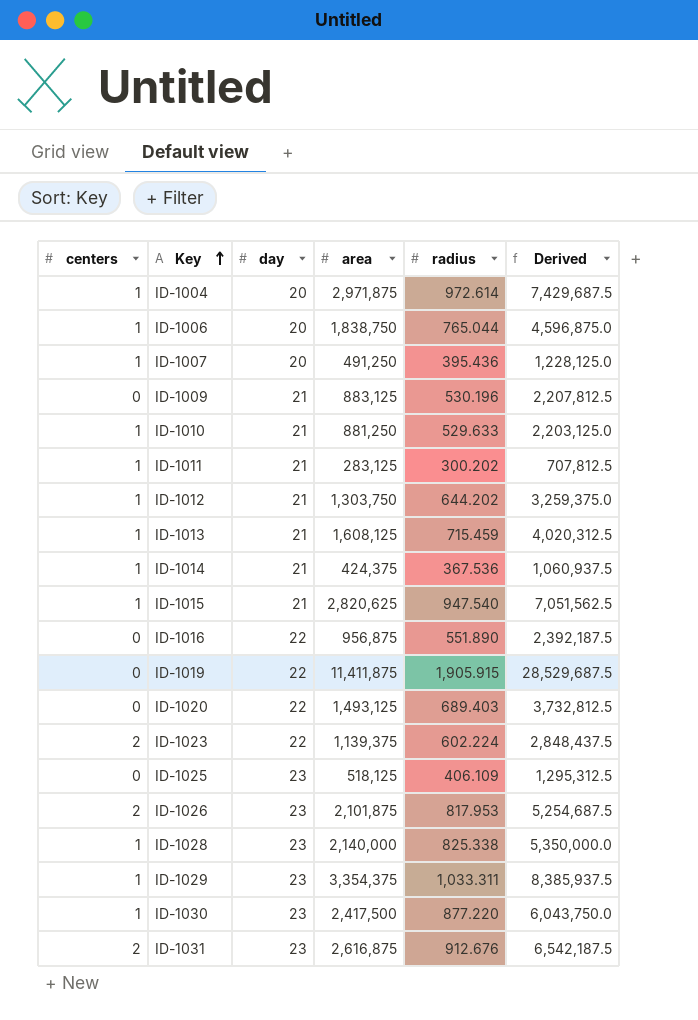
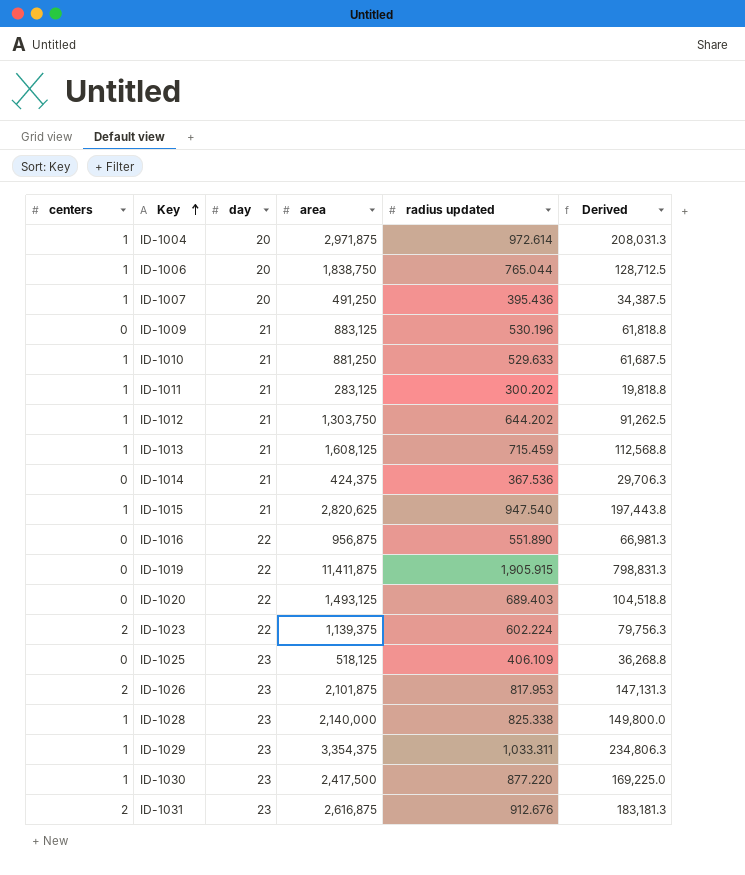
column name: radius -> radius updated
column Derived | formula: [area] * 2.5 -> [area] * 0.07
ID-1014 | centers: 1 -> 0

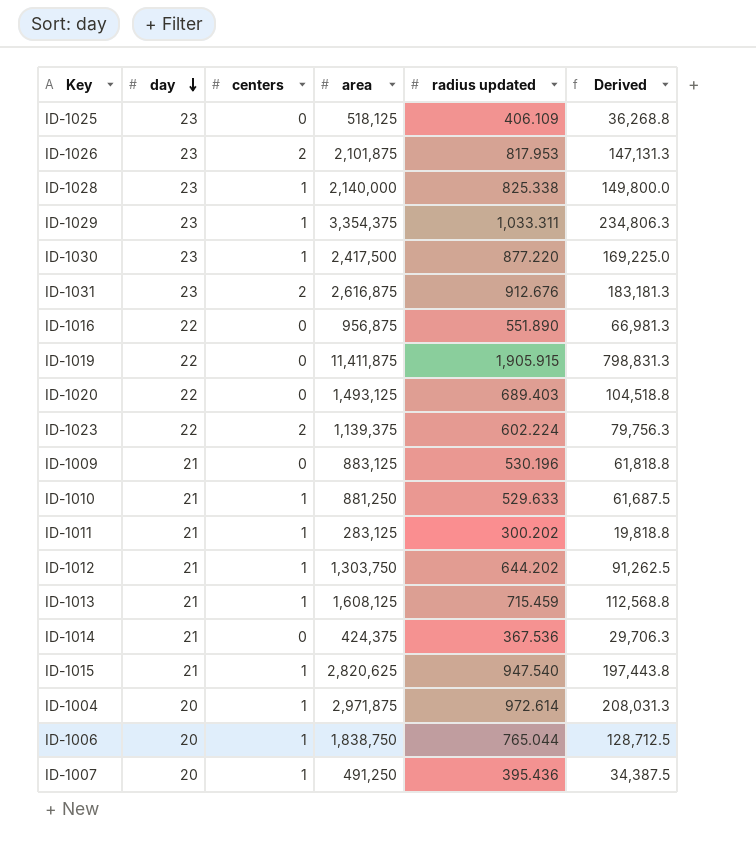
row order: Key ascending -> day descending
column centers | position: 1 -> 3

